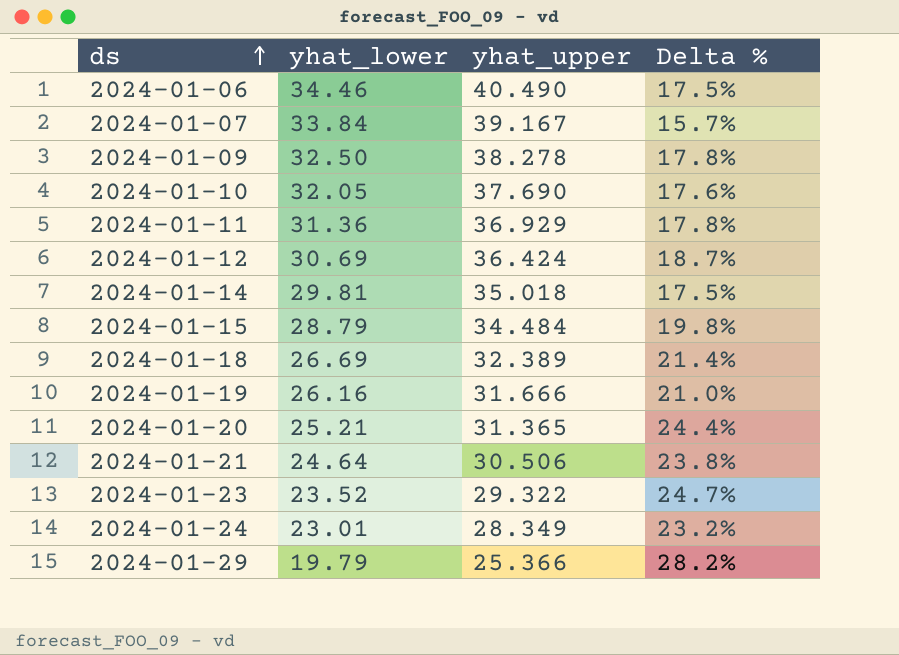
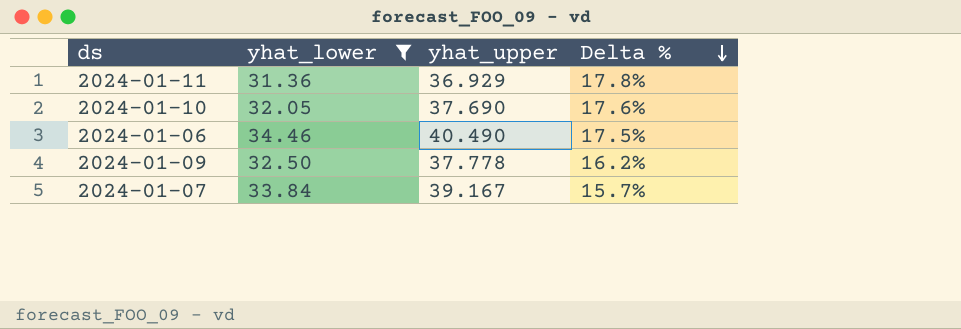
filter: none -> yhat_lower >= 31.36
row order: ds ascending -> Delta % descending
2024-01-09 | yhat_upper: 38.278 -> 37.778
2024-01-09 | Delta %: 17.8% -> 16.2%

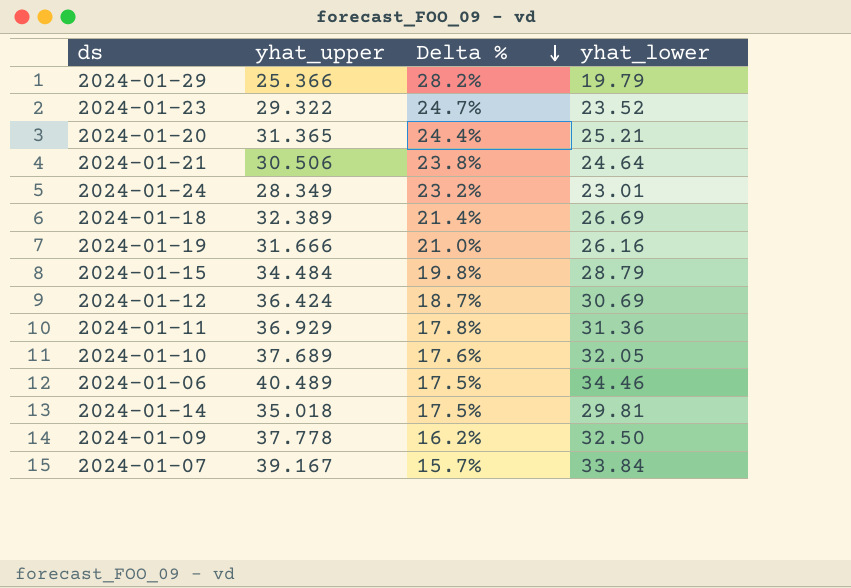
filter: yhat_lower >= 31.36 -> none
column yhat_lower | position: 2 -> 4
2024-01-10 | yhat_upper: 37.690 -> 37.689
2024-01-06 | yhat_upper: 40.490 -> 40.489

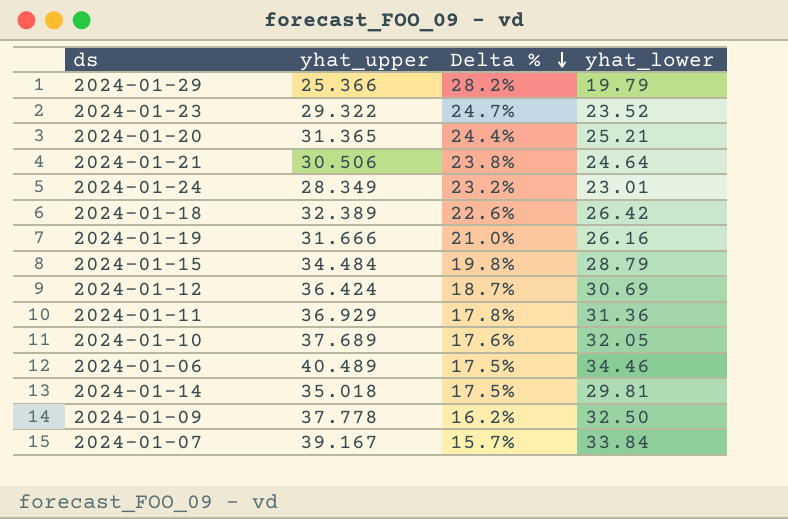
2024-01-18 | Delta %: 21.4% -> 22.6%
2024-01-18 | yhat_lower: 26.69 -> 26.42

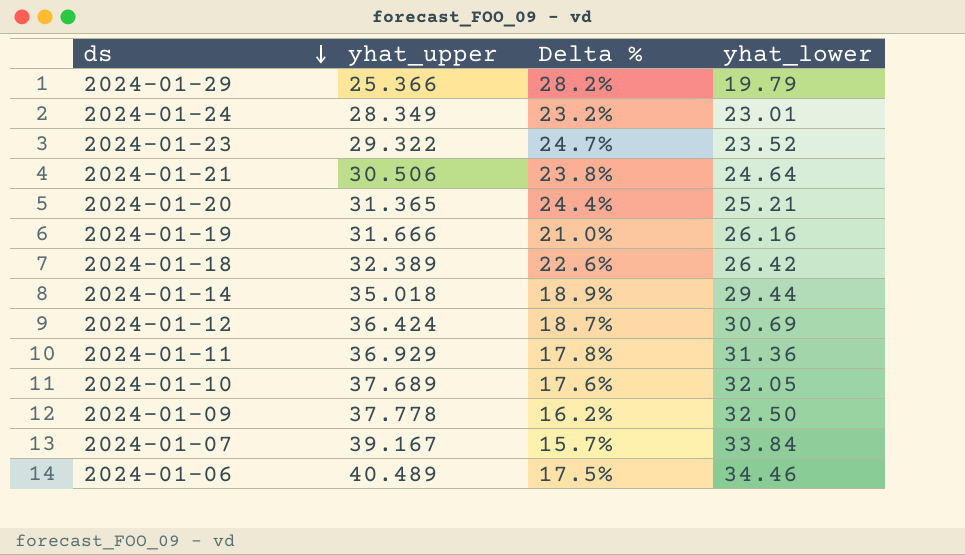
row order: Delta % descending -> ds descending
row 2024-01-15: 34.484 | 19.8% | 28.79 -> none
2024-01-14 | Delta %: 17.5% -> 18.9%
2024-01-14 | yhat_lower: 29.81 -> 29.44

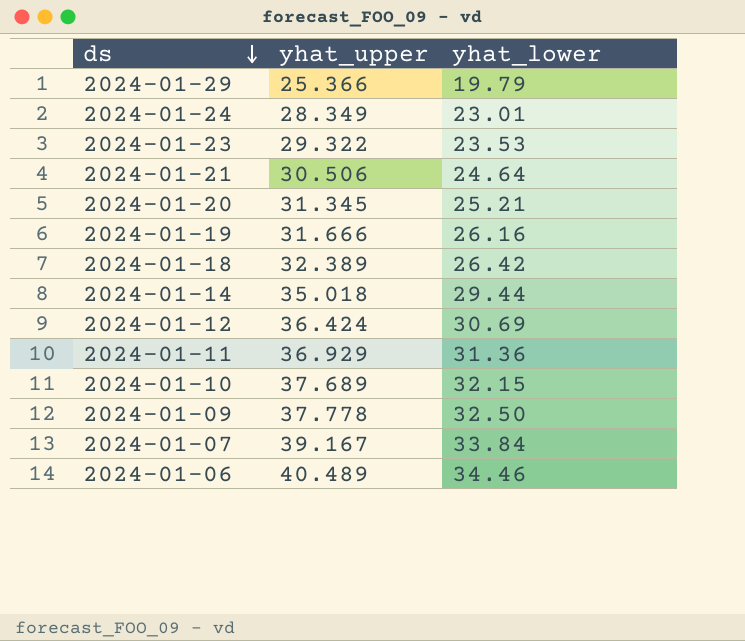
column Delta % | formula: ([yhat_upper] - [yhat_lower]) / [yhat_lower] -> none
2024-01-23 | yhat_lower: 23.52 -> 23.53
2024-01-20 | yhat_upper: 31.365 -> 31.345
2024-01-10 | yhat_lower: 32.05 -> 32.15

